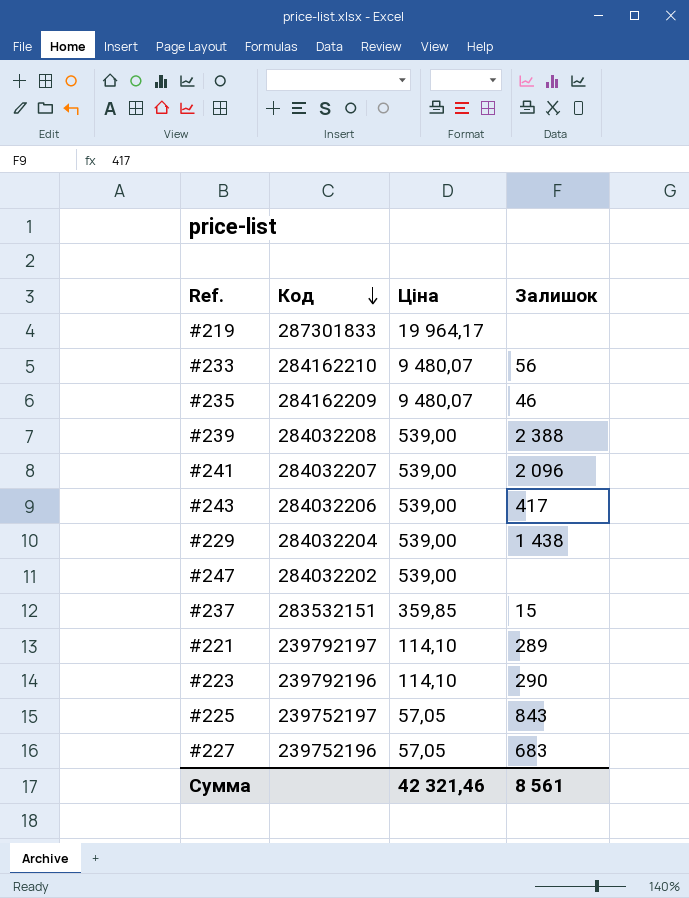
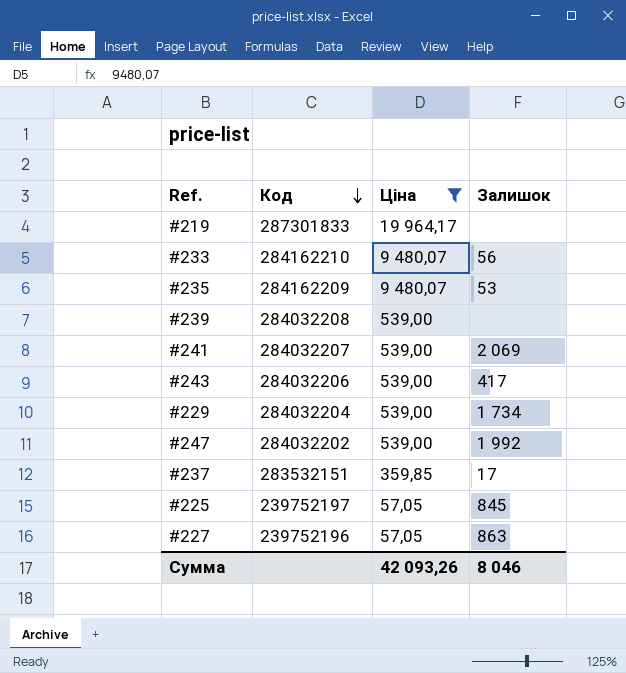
filter: none -> Ціна != 114,10
#235 | Залишок: 46 -> 53
#239 | Залишок: 2 388 -> none
#241 | Залишок: 2 096 -> 2 069
#229 | Залишок: 1 438 -> 1 734
#247 | Залишок: none -> 1 992
#237 | Залишок: 15 -> 17
#225 | Залишок: 843 -> 845
#227 | Залишок: 683 -> 863
Сумма | Ціна: 42 321,46 -> 42 093,26
Сумма | Залишок: 8 561 -> 8 046

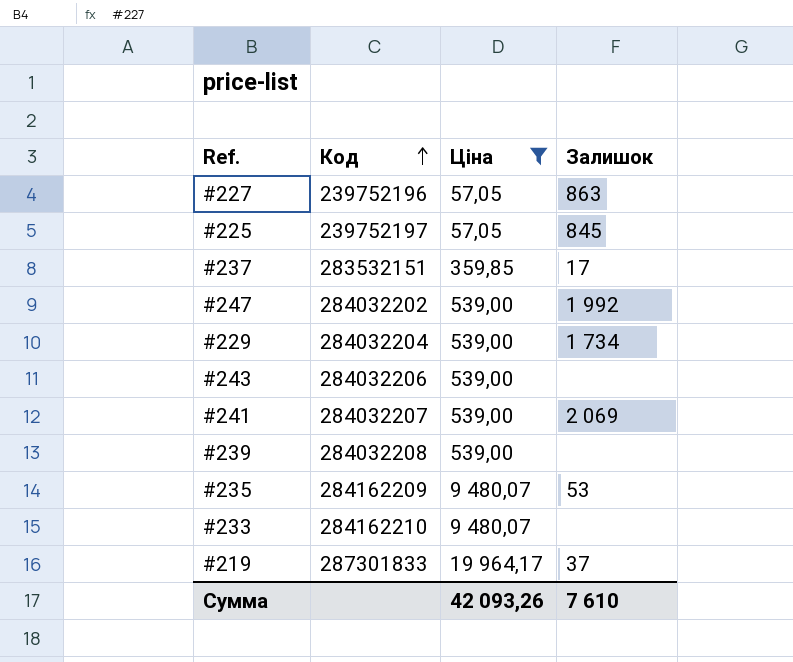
row order: Код descending -> Код ascending
#243 | Залишок: 417 -> none
#233 | Залишок: 56 -> none
#219 | Залишок: none -> 37
Сумма | Залишок: 8 046 -> 7 610

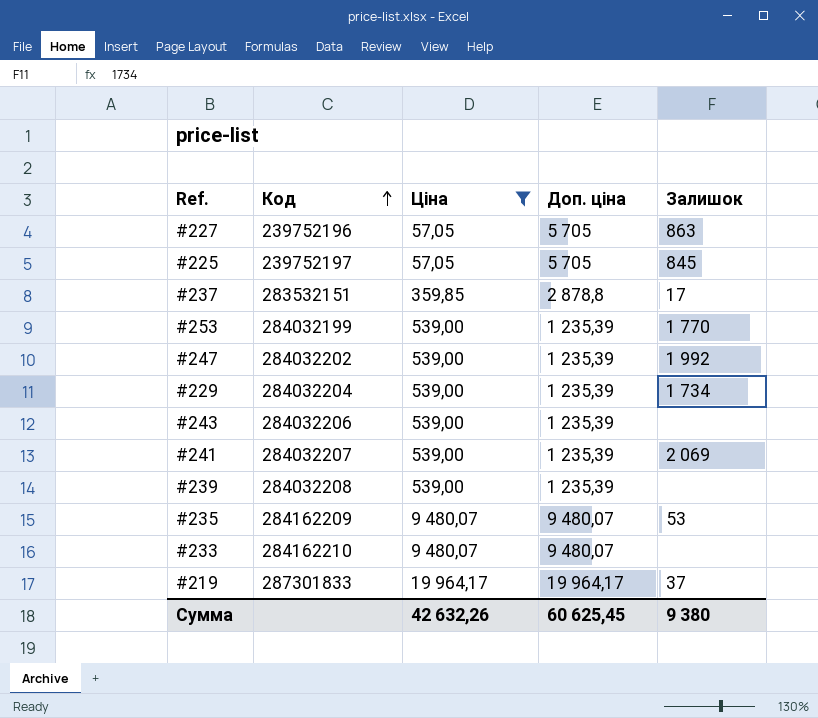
column Доп. ціна | position: none -> 4
row #253: none -> 284032199 | 539,00 | 1 235,39 | 1 770
Сумма | Ціна: 42 093,26 -> 42 632,26
Сумма | Залишок: 7 610 -> 9 380

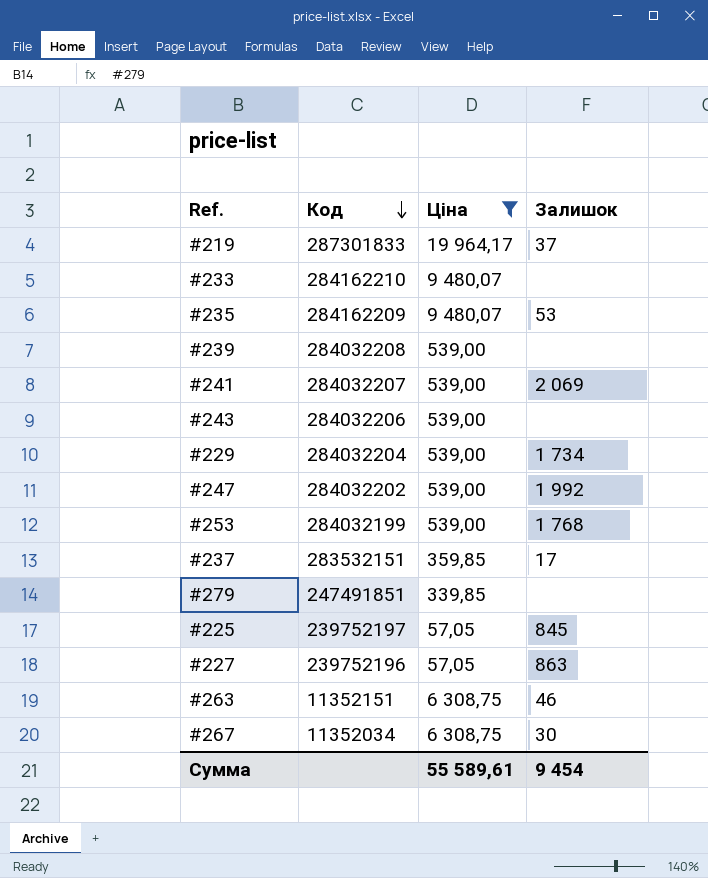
row order: Код ascending -> Код descending
column Доп. ціна | position: 4 -> none
#253 | Залишок: 1 770 -> 1 768
row #279: none -> 247491851 | 339,85 | none
row #263: none -> 11352151 | 6 308,75 | 46
row #267: none -> 11352034 | 6 308,75 | 30
Сумма | Ціна: 42 632,26 -> 55 589,61
Сумма | Залишок: 9 380 -> 9 454

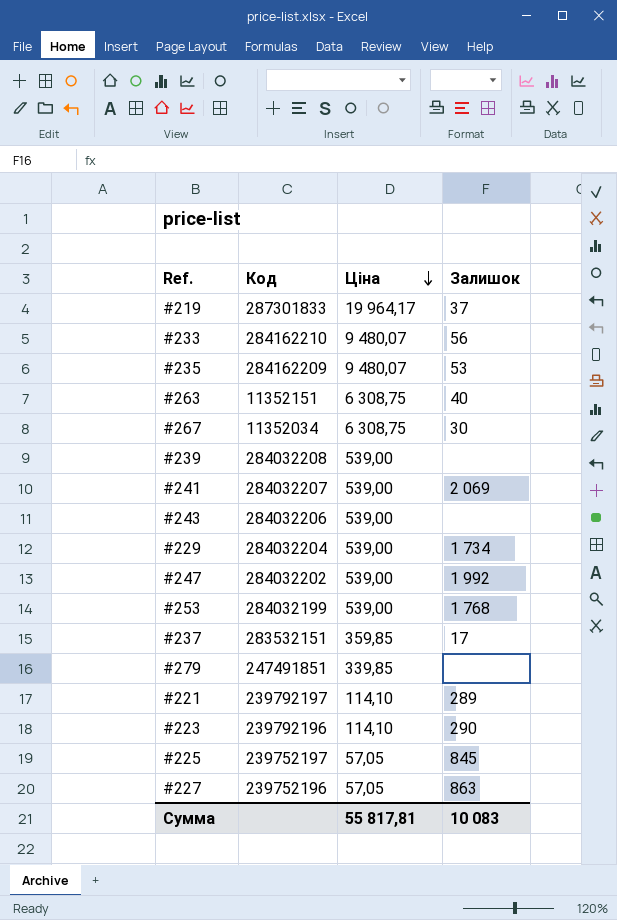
filter: Ціна != 114,10 -> none
row order: Код descending -> Ціна descending
#233 | Залишок: none -> 56
#263 | Залишок: 46 -> 40
Сумма | Ціна: 55 589,61 -> 55 817,81
Сумма | Залишок: 9 454 -> 10 083

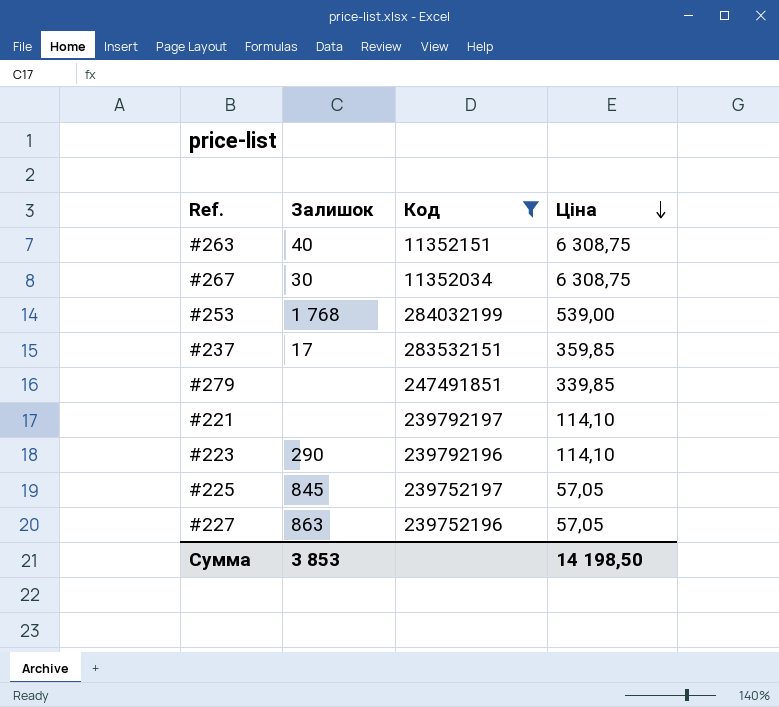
filter: none -> Код <= 284032199
column Залишок | position: 4 -> 2
#221 | Залишок: 289 -> none
Сумма | Залишок: 10 083 -> 3 853
Сумма | Ціна: 55 817,81 -> 14 198,50

